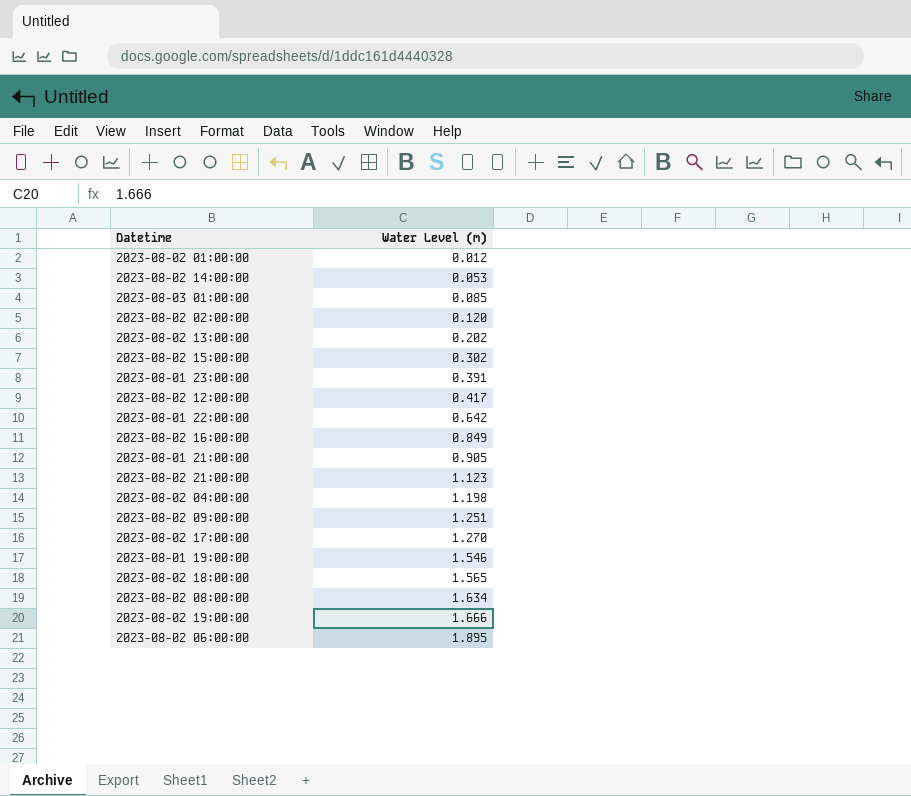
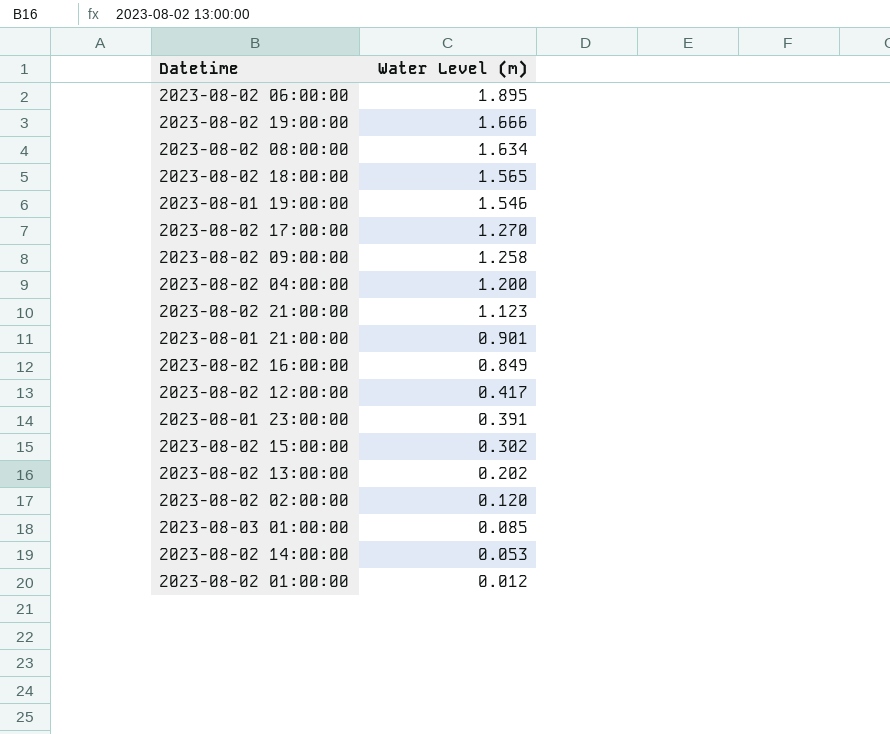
row order: Water Level (m) ascending -> Water Level (m) descending
row 2023-08-01 22:00:00: 0.642 -> none
2023-08-02 09:00:00 | Water Level (m): 1.251 -> 1.258
2023-08-02 04:00:00 | Water Level (m): 1.198 -> 1.200
2023-08-01 21:00:00 | Water Level (m): 0.905 -> 0.901

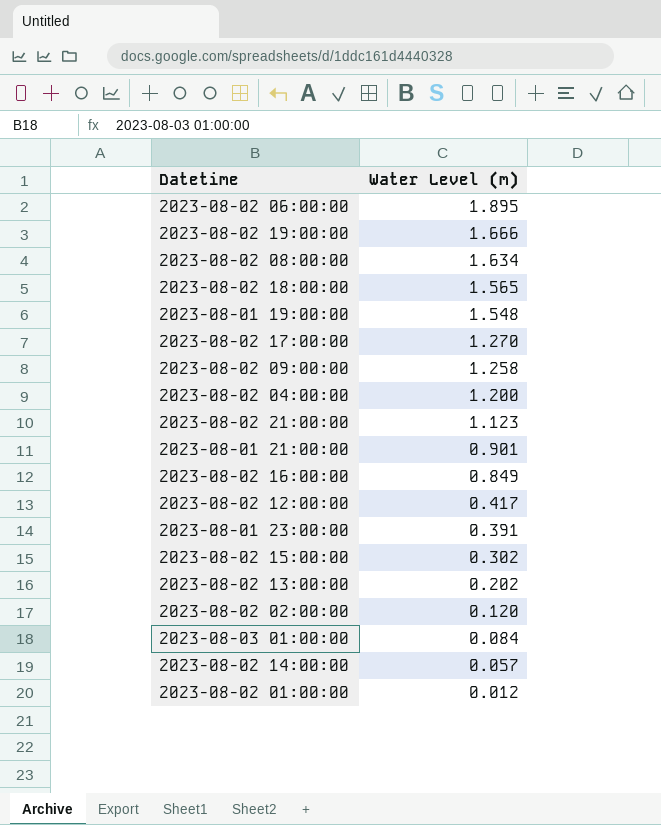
2023-08-01 19:00:00 | Water Level (m): 1.546 -> 1.548
2023-08-03 01:00:00 | Water Level (m): 0.085 -> 0.084
2023-08-02 14:00:00 | Water Level (m): 0.053 -> 0.057

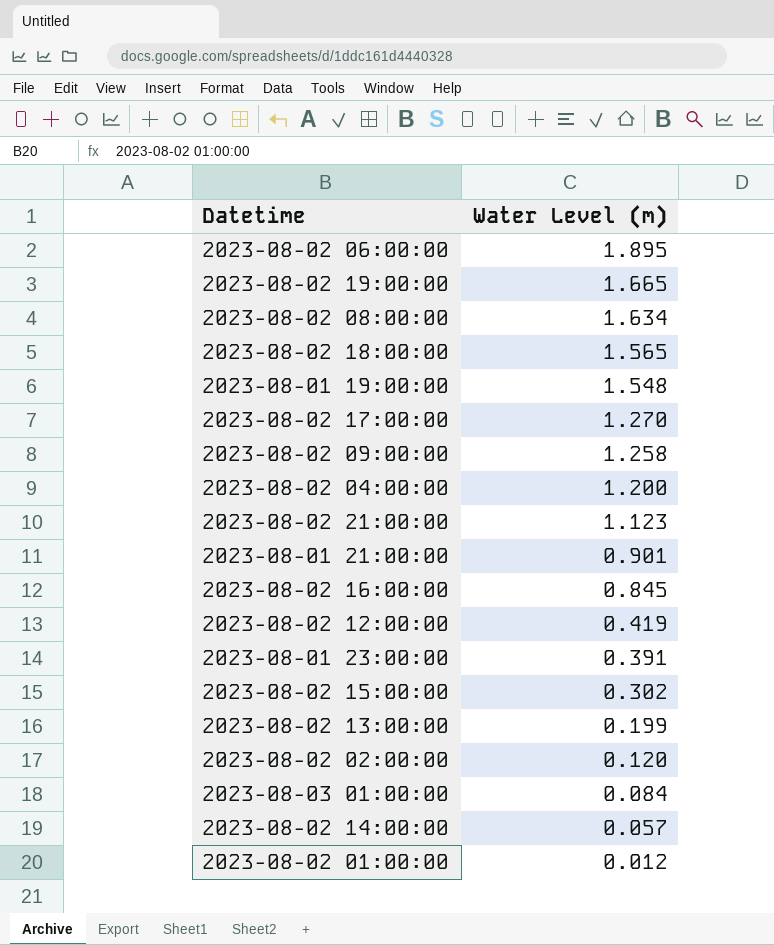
2023-08-02 19:00:00 | Water Level (m): 1.666 -> 1.665
2023-08-02 16:00:00 | Water Level (m): 0.849 -> 0.845
2023-08-02 12:00:00 | Water Level (m): 0.417 -> 0.419
2023-08-02 13:00:00 | Water Level (m): 0.202 -> 0.199

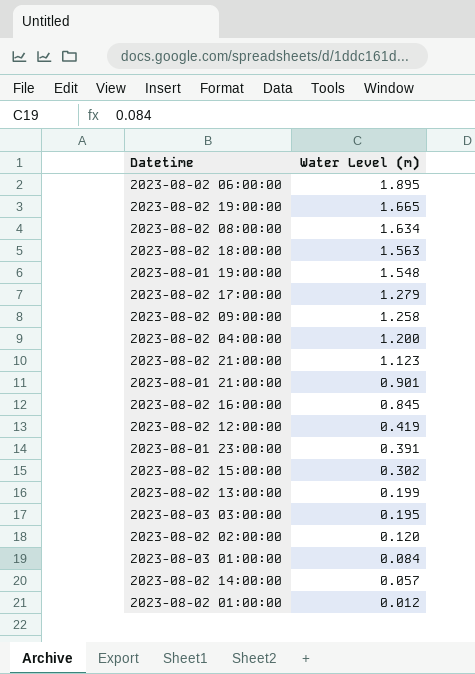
2023-08-02 18:00:00 | Water Level (m): 1.565 -> 1.563
2023-08-02 17:00:00 | Water Level (m): 1.270 -> 1.279
row 2023-08-03 03:00:00: none -> 0.195

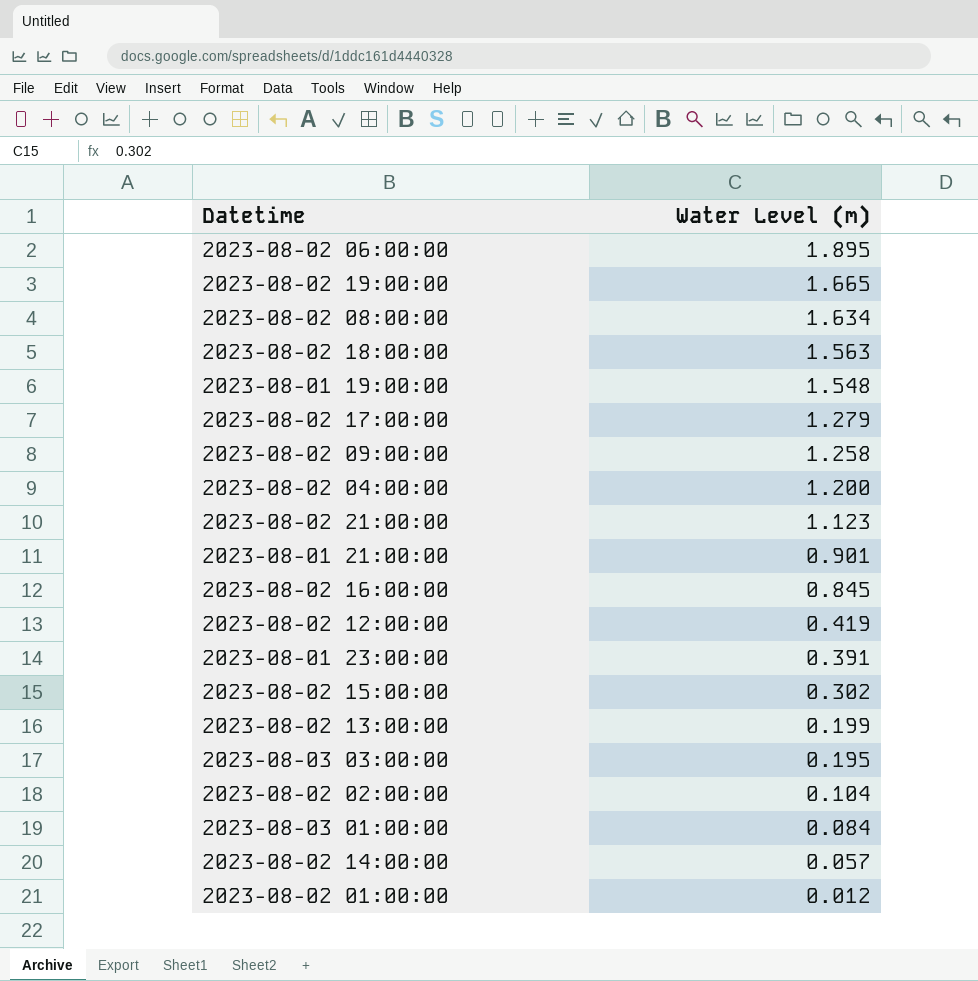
2023-08-02 02:00:00 | Water Level (m): 0.120 -> 0.104

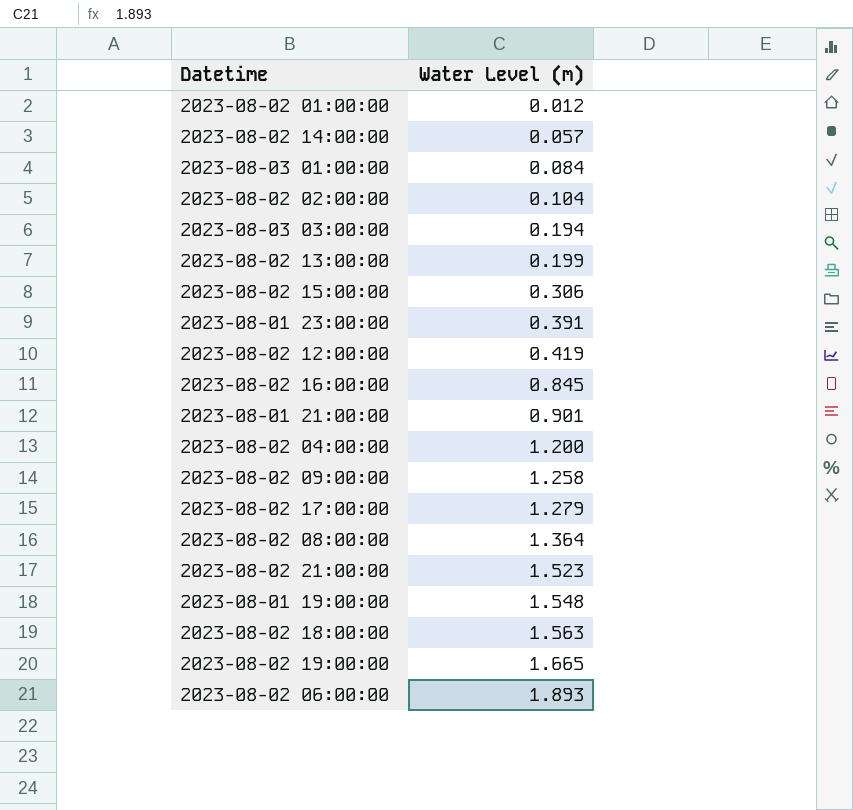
row order: Water Level (m) descending -> Water Level (m) ascending
2023-08-03 03:00:00 | Water Level (m): 0.195 -> 0.194
2023-08-02 15:00:00 | Water Level (m): 0.302 -> 0.306
2023-08-02 08:00:00 | Water Level (m): 1.634 -> 1.364
2023-08-02 21:00:00 | Water Level (m): 1.123 -> 1.523
2023-08-02 06:00:00 | Water Level (m): 1.895 -> 1.893

